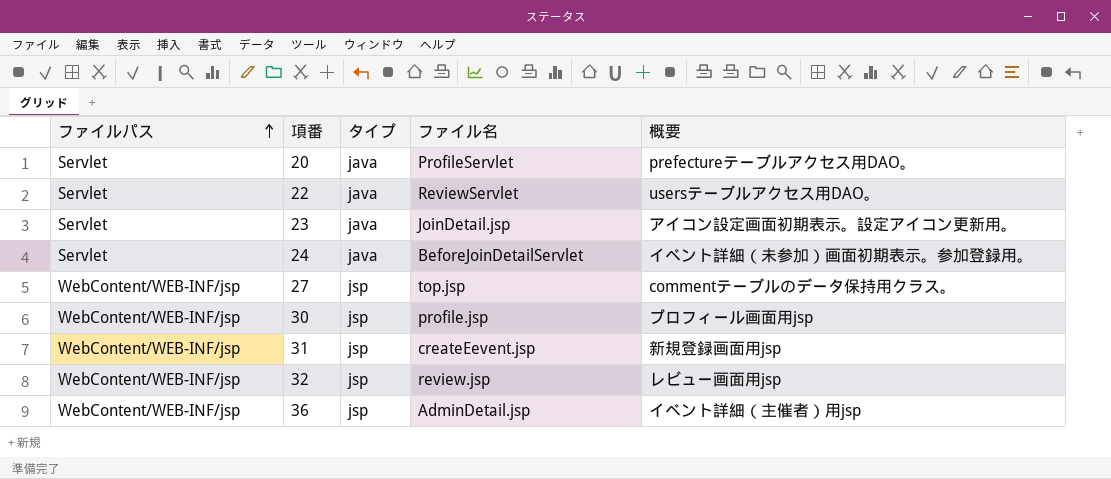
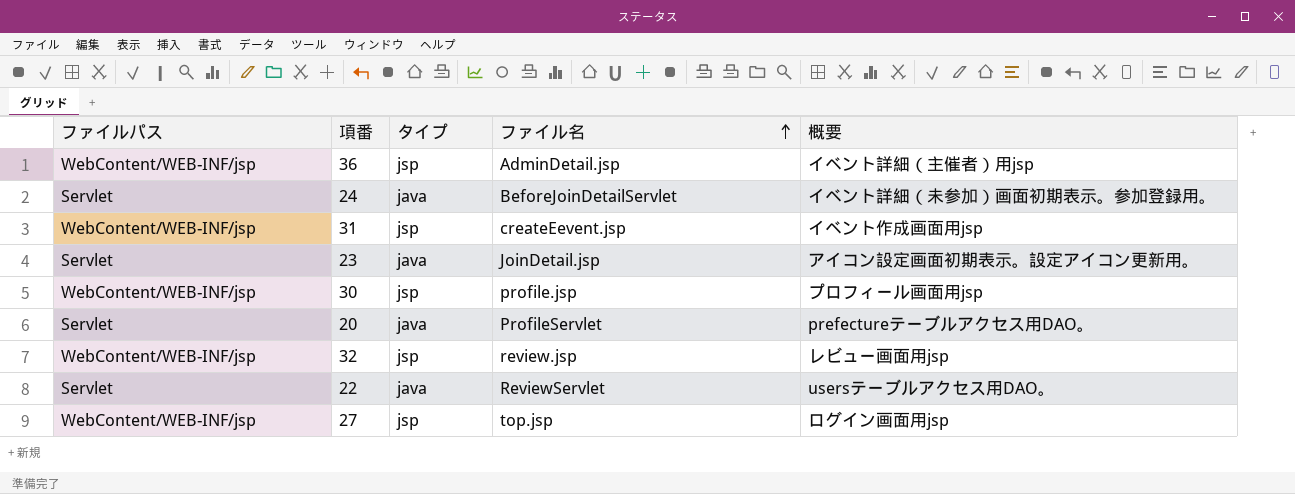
row order: ファイルパス ascending -> ファイル名 ascending
31 | 概要: 新規登録画面用jsp -> イベント作成画面用jsp
27 | 概要: commentテーブルのデータ保持用クラス。 -> ログイン画面用jsp

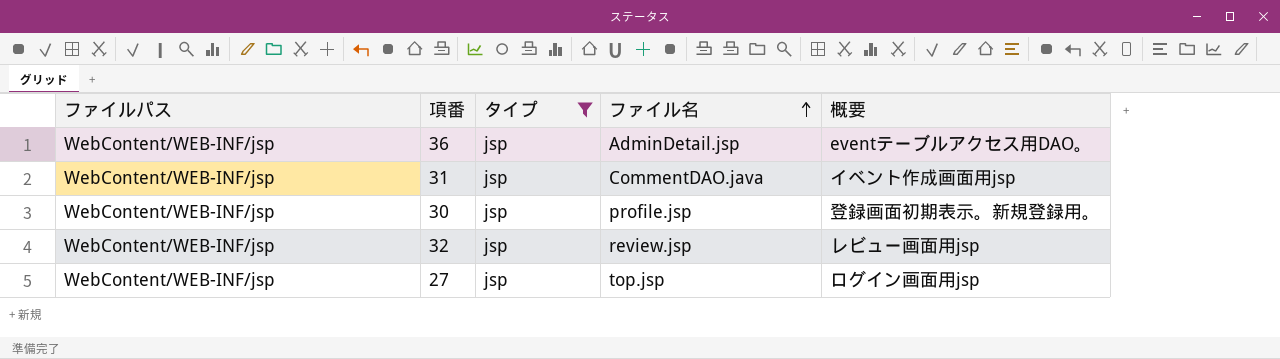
filter: none -> タイプ = jsp
36 | 概要: イベント詳細（主催者）用jsp -> eventテーブルアクセス用DAO。
31 | ファイル名: createEevent.jsp -> CommentDAO.java
30 | 概要: プロフィール画面用jsp -> 登録画面初期表示。新規登録用。

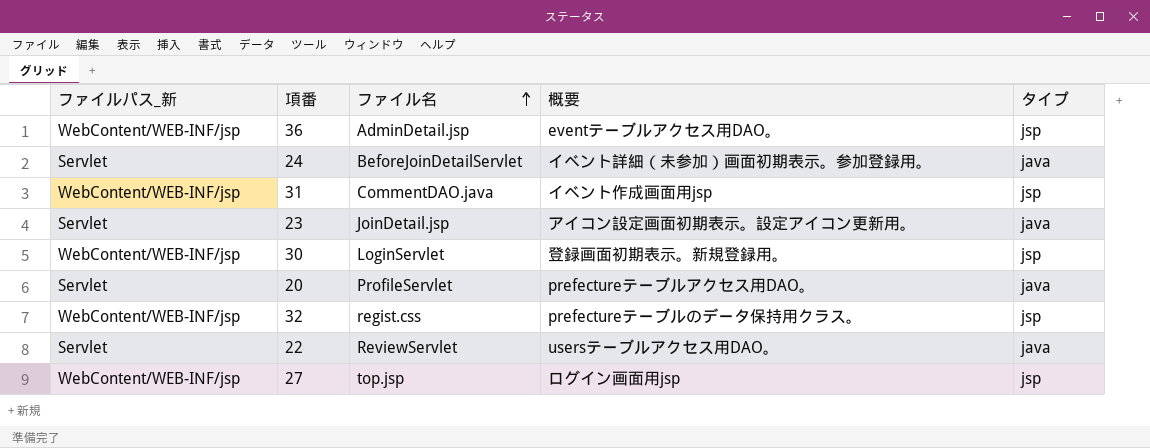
filter: タイプ = jsp -> none
column name: ファイルパス -> ファイルパス_新
column タイプ | position: 3 -> 5
30 | ファイル名: profile.jsp -> LoginServlet
32 | ファイル名: review.jsp -> regist.css
32 | 概要: レビュー画面用jsp -> prefectureテーブルのデータ保持用クラス。

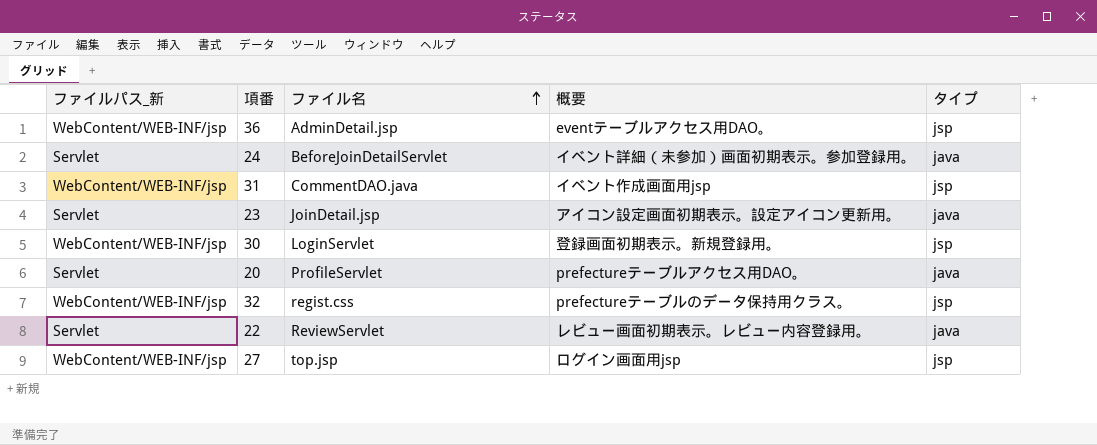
22 | 概要: usersテーブルアクセス用DAO。 -> レビュー画面初期表示。レビュー内容登録用。

